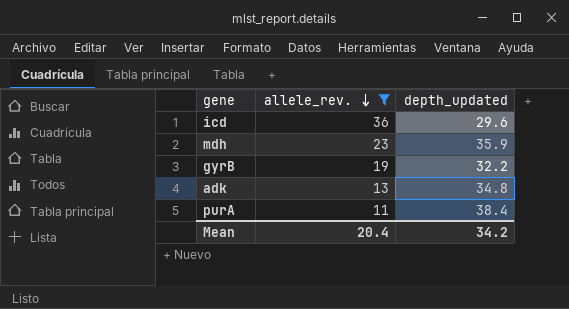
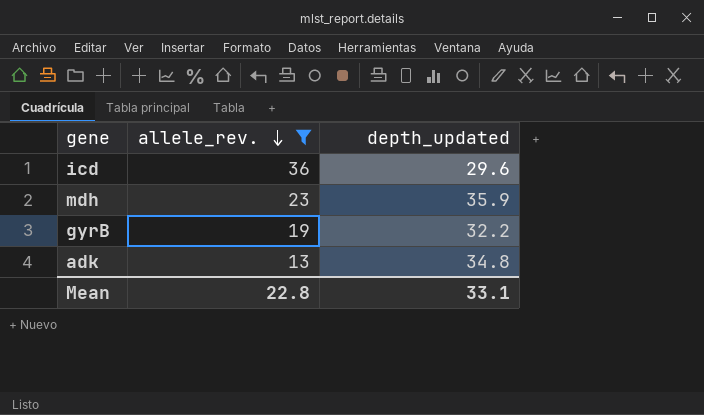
row purA: 11 | 38.4 -> none
Mean | allele_rev.: 20.4 -> 22.8
Mean | depth_updated: 34.2 -> 33.1

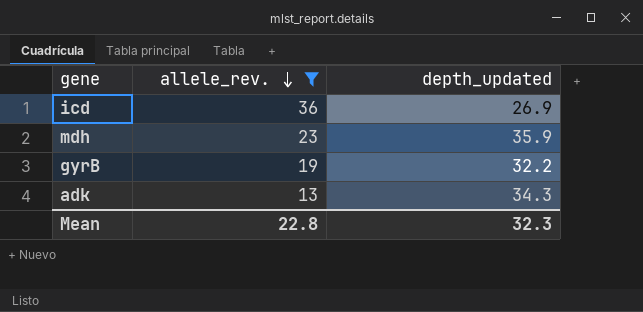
icd | depth_updated: 29.6 -> 26.9
adk | depth_updated: 34.8 -> 34.3
Mean | depth_updated: 33.1 -> 32.3

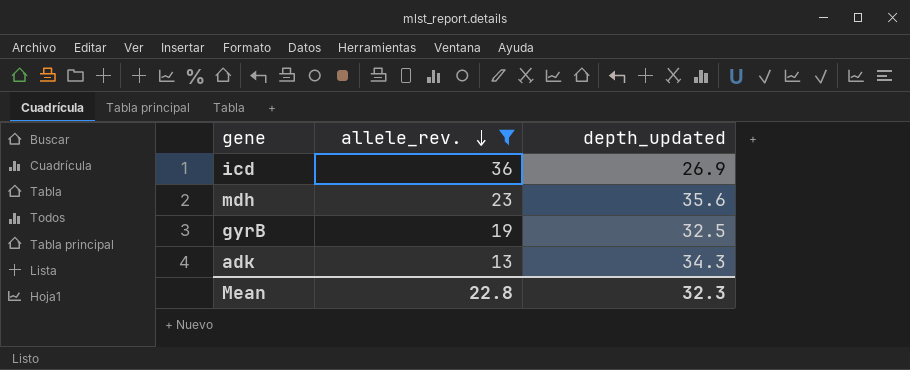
mdh | depth_updated: 35.9 -> 35.6
gyrB | depth_updated: 32.2 -> 32.5

